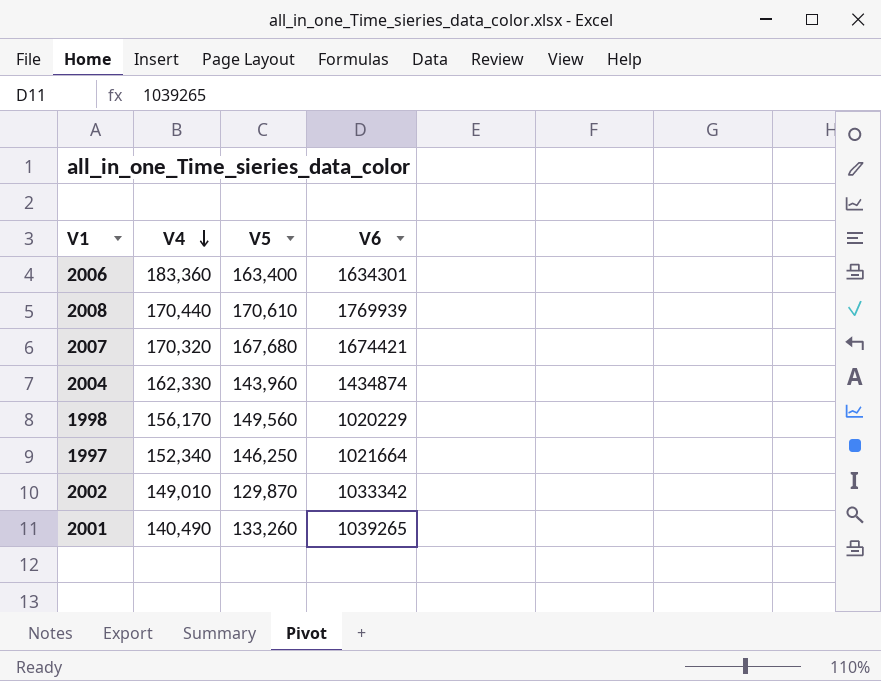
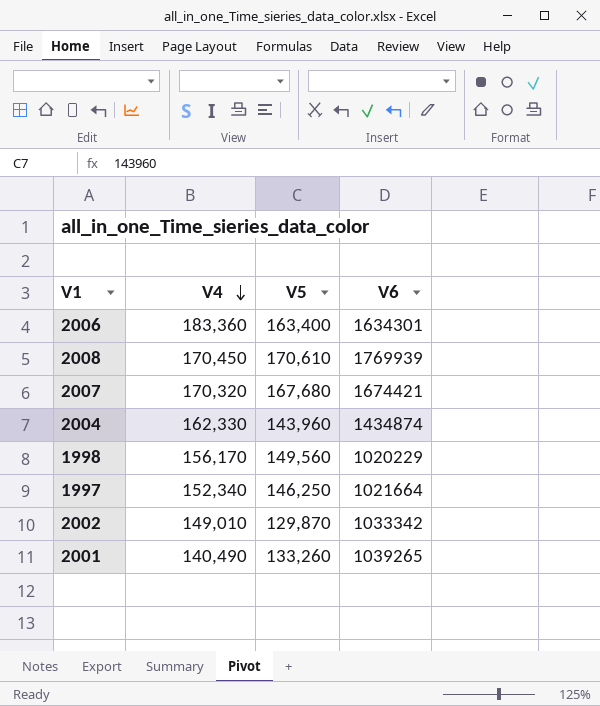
2008 | V4: 170,440 -> 170,450

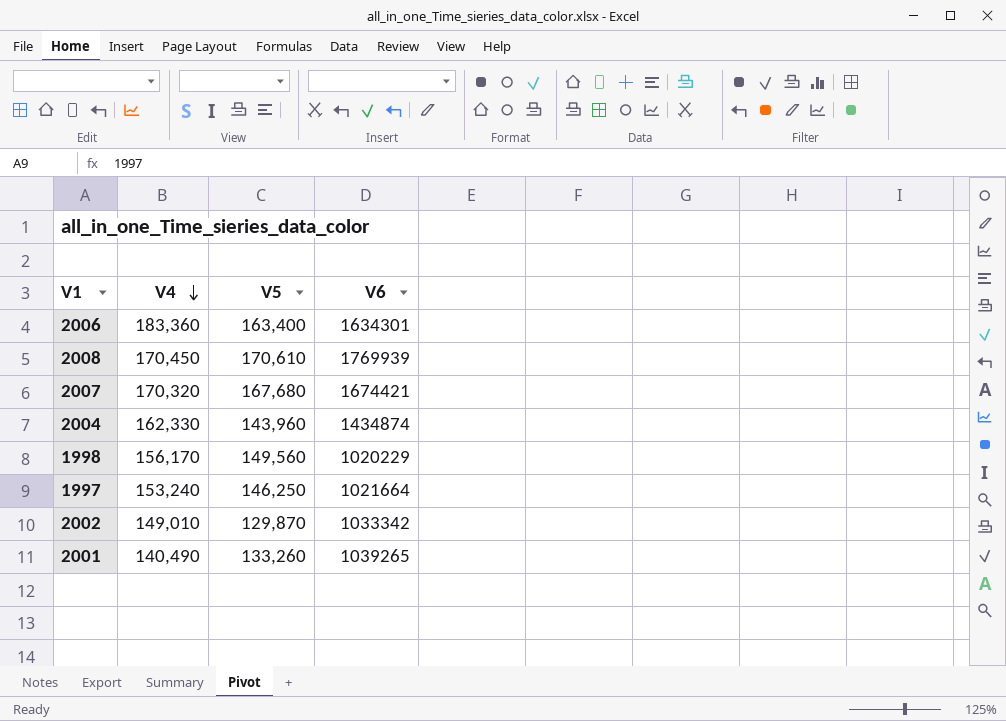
1997 | V4: 152,340 -> 153,240

